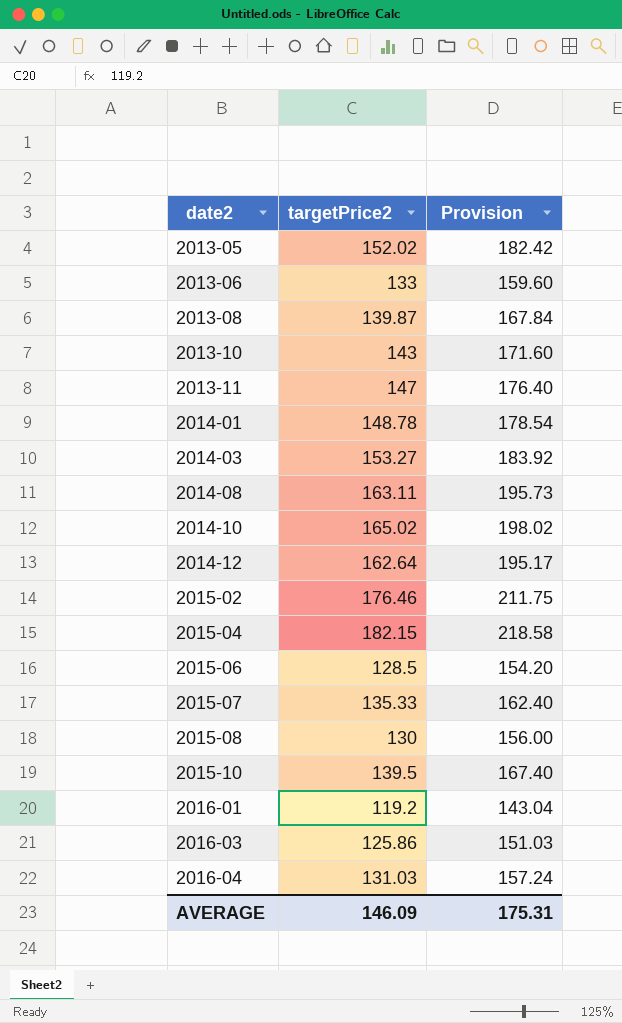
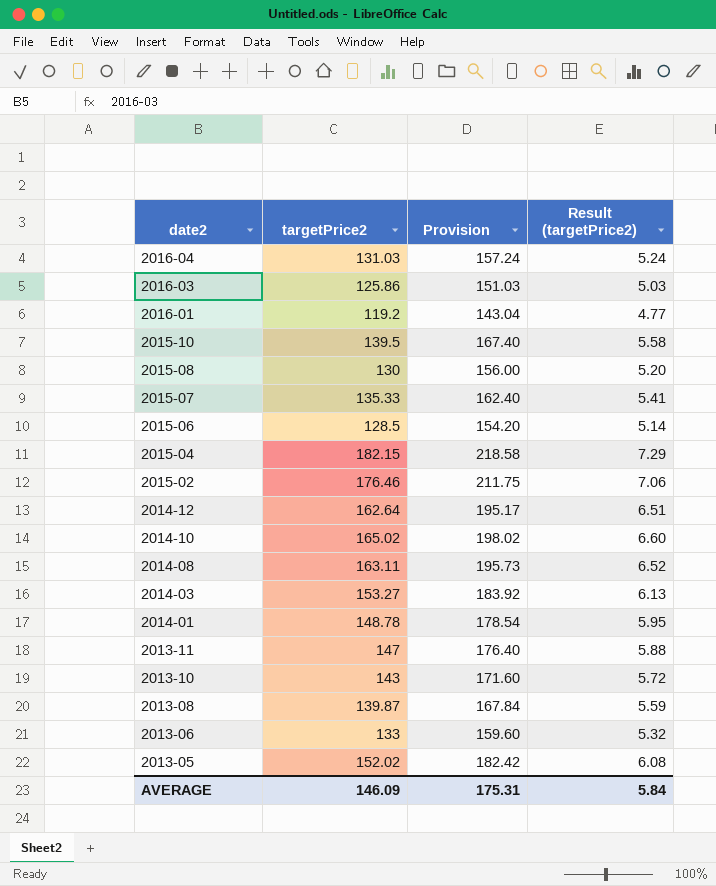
row order: date2 ascending -> date2 descending
column Result (targetPrice2) | formula: none -> [targetPrice2] * 0.04

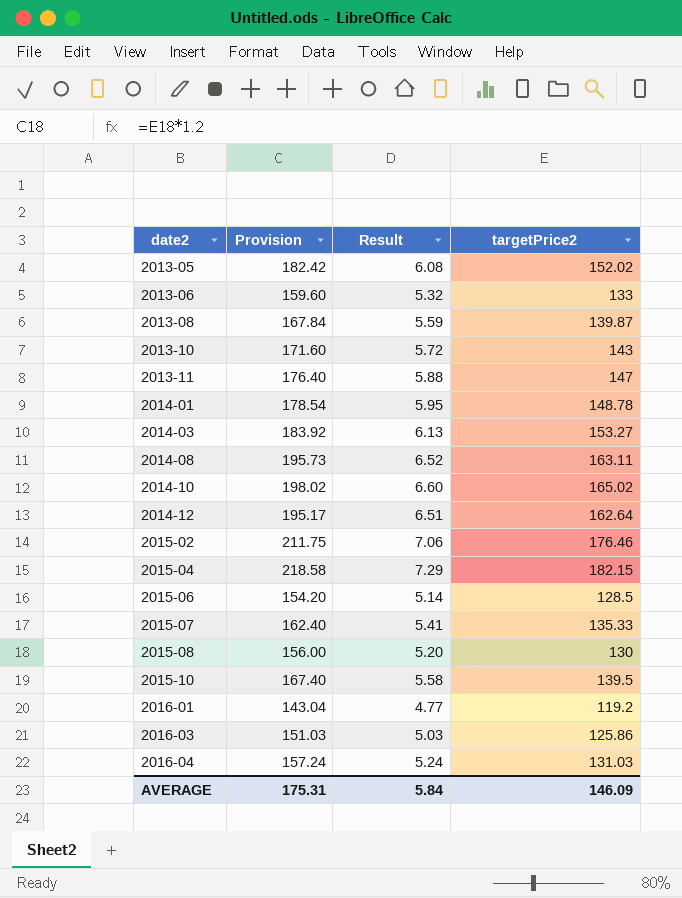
row order: date2 descending -> date2 ascending
column name: Result (targetPrice2) -> Result
column targetPrice2 | position: 2 -> 4

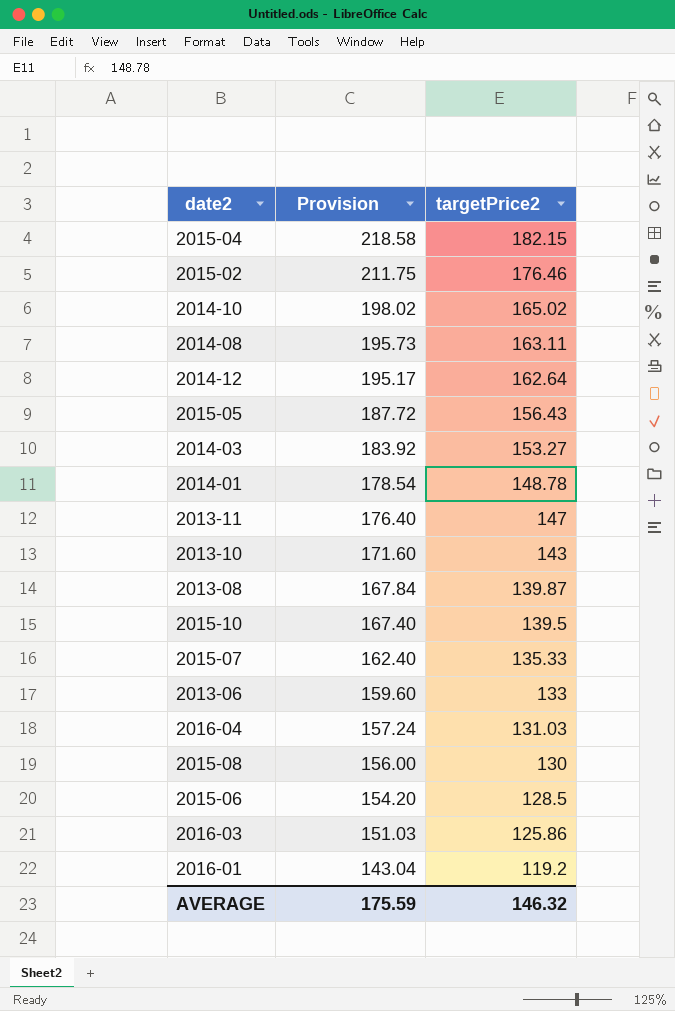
row order: date2 ascending -> Provision descending
column Result | formula: [targetPrice2] * 0.04 -> none
row 2013-05: 182.42 | 6.08 | 152.02 -> none
row 2015-05: none -> 187.72 | 156.43
AVERAGE | Provision: 175.31 -> 175.59
AVERAGE | targetPrice2: 146.09 -> 146.32

